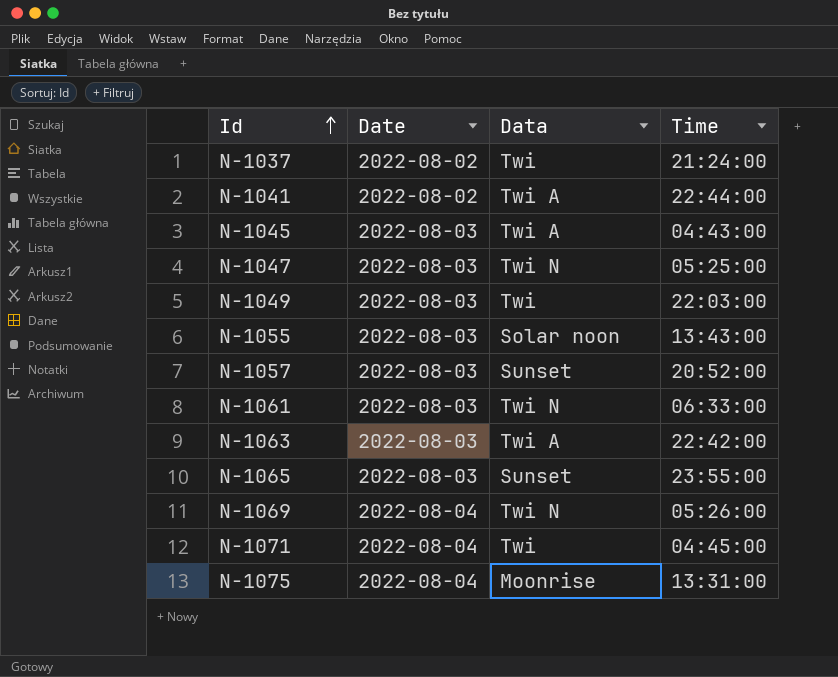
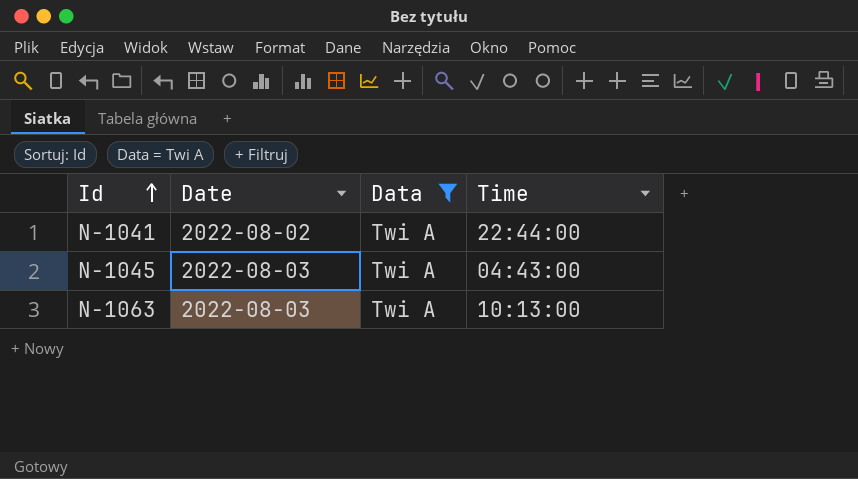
filter: none -> Data = Twi A
N-1063 | Time: 22:42:00 -> 10:13:00

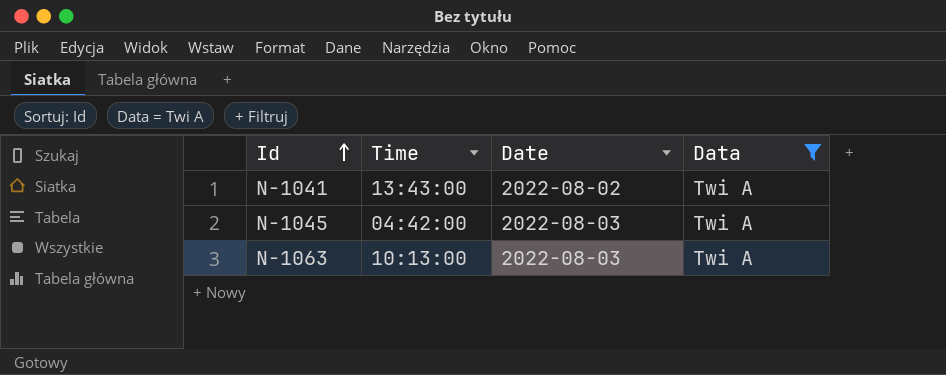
column Time | position: 4 -> 2
N-1041 | Time: 22:44:00 -> 13:43:00
N-1045 | Time: 04:43:00 -> 04:42:00

